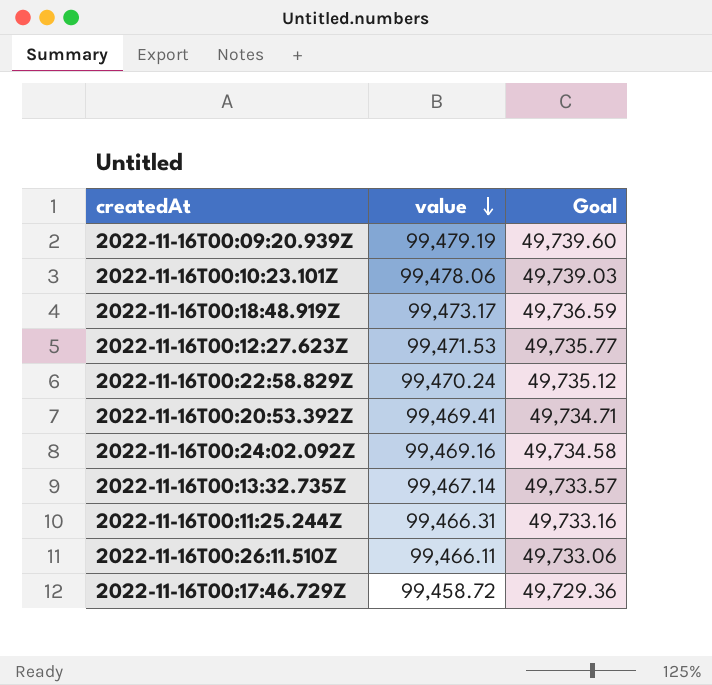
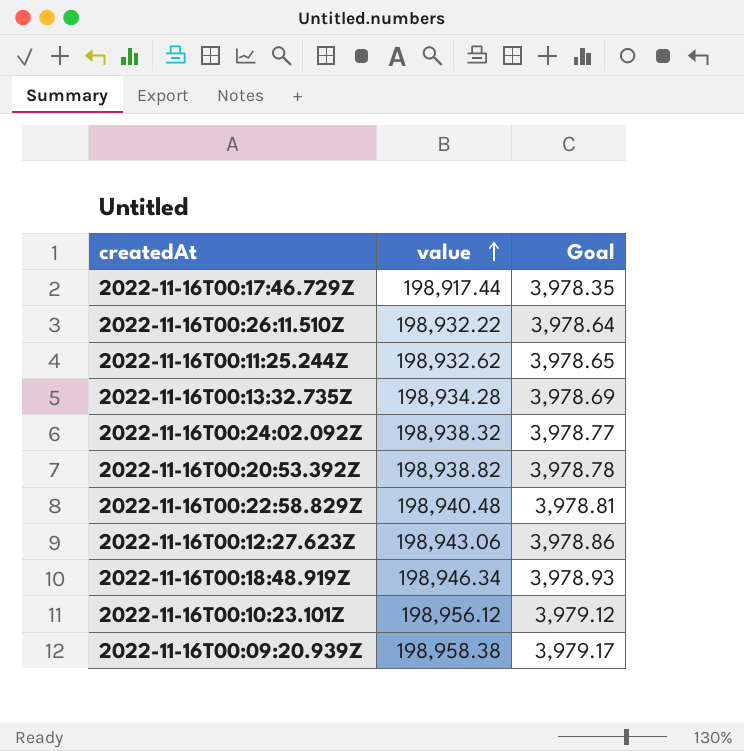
row order: value descending -> value ascending
column Goal | formula: [value] * 0.5 -> [value] * 0.02
2022-11-16T00:17:46.729Z | value: 99,458.72 -> 198,917.44
2022-11-16T00:26:11.510Z | value: 99,466.11 -> 198,932.22
2022-11-16T00:11:25.244Z | value: 99,466.31 -> 198,932.62
2022-11-16T00:13:32.735Z | value: 99,467.14 -> 198,934.28
2022-11-16T00:24:02.092Z | value: 99,469.16 -> 198,938.32
2022-11-16T00:20:53.392Z | value: 99,469.41 -> 198,938.82
2022-11-16T00:22:58.829Z | value: 99,470.24 -> 198,940.48
2022-11-16T00:12:27.623Z | value: 99,471.53 -> 198,943.06
2022-11-16T00:18:48.919Z | value: 99,473.17 -> 198,946.34
2022-11-16T00:10:23.101Z | value: 99,478.06 -> 198,956.12
2022-11-16T00:09:20.939Z | value: 99,479.19 -> 198,958.38

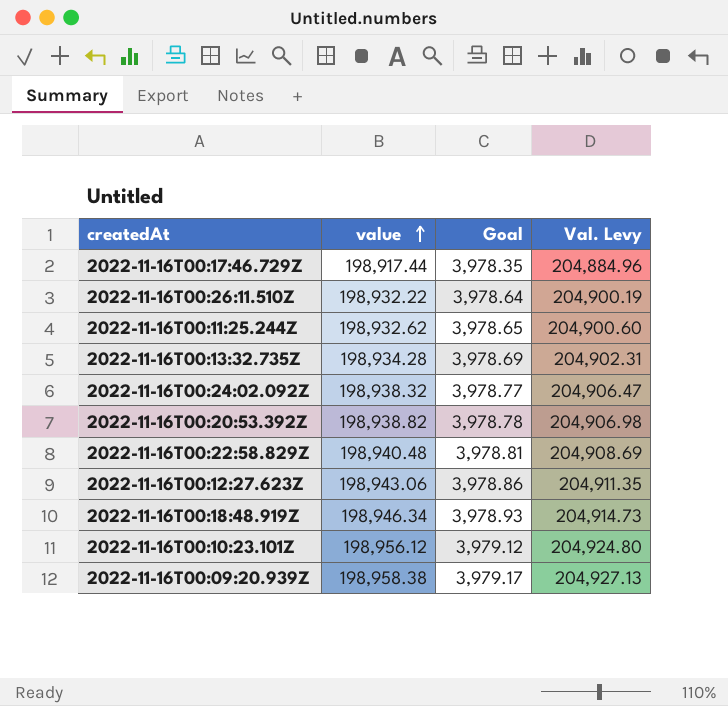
column Val. Levy | formula: none -> [value] * 1.03

